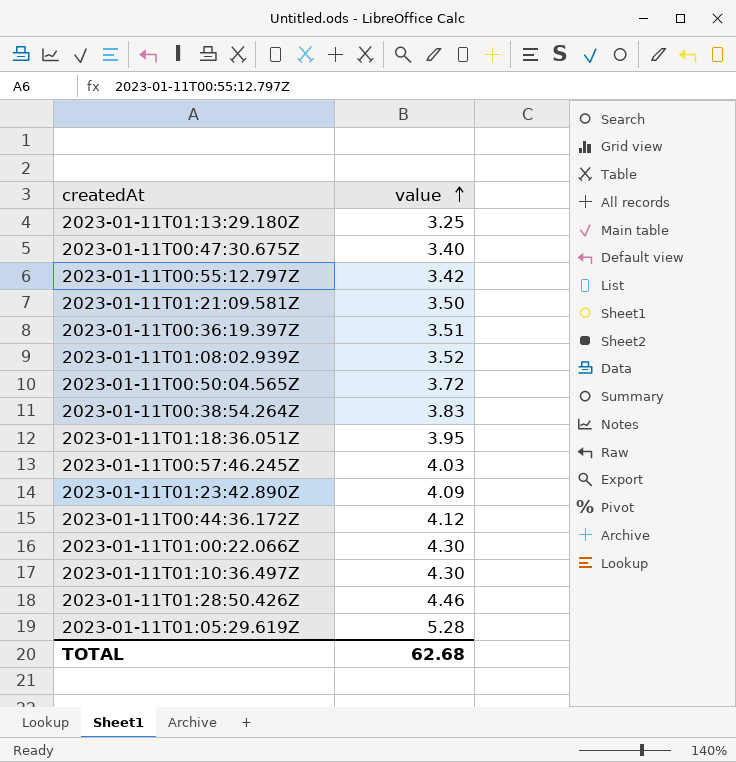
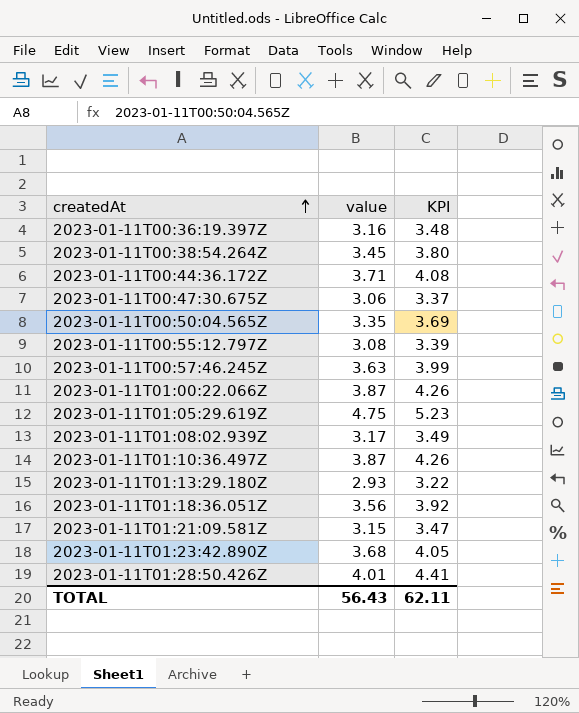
row order: value ascending -> createdAt ascending
column KPI | formula: none -> [value] * 1.1
2023-01-11T00:36:19.397Z | value: 3.51 -> 3.16
2023-01-11T00:38:54.264Z | value: 3.83 -> 3.45
2023-01-11T00:44:36.172Z | value: 4.12 -> 3.71
2023-01-11T00:47:30.675Z | value: 3.40 -> 3.06
2023-01-11T00:50:04.565Z | value: 3.72 -> 3.35
2023-01-11T00:55:12.797Z | value: 3.42 -> 3.08
2023-01-11T00:57:46.245Z | value: 4.03 -> 3.63
2023-01-11T01:00:22.066Z | value: 4.30 -> 3.87
2023-01-11T01:05:29.619Z | value: 5.28 -> 4.75
2023-01-11T01:08:02.939Z | value: 3.52 -> 3.17
2023-01-11T01:10:36.497Z | value: 4.30 -> 3.87
2023-01-11T01:13:29.180Z | value: 3.25 -> 2.93
2023-01-11T01:18:36.051Z | value: 3.95 -> 3.56
2023-01-11T01:21:09.581Z | value: 3.50 -> 3.15
2023-01-11T01:23:42.890Z | value: 4.09 -> 3.68
2023-01-11T01:28:50.426Z | value: 4.46 -> 4.01
TOTAL | value: 62.68 -> 56.43

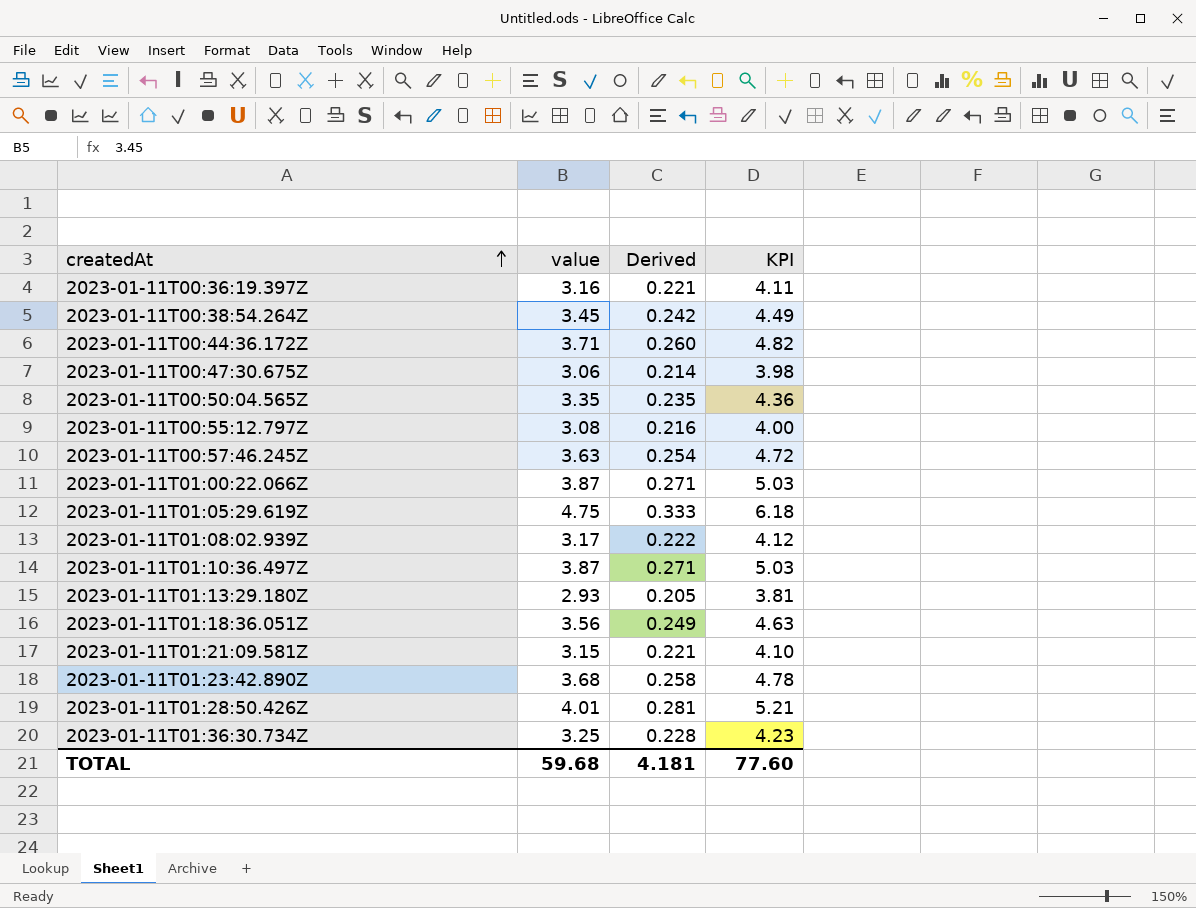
column Derived | formula: none -> [value] * 0.07
column KPI | formula: [value] * 1.1 -> [value] * 1.3
row 2023-01-11T01:36:30.734Z: none -> 3.25 | 0.228 | 4.23
TOTAL | value: 56.43 -> 59.68
TOTAL | KPI: 62.11 -> 77.60

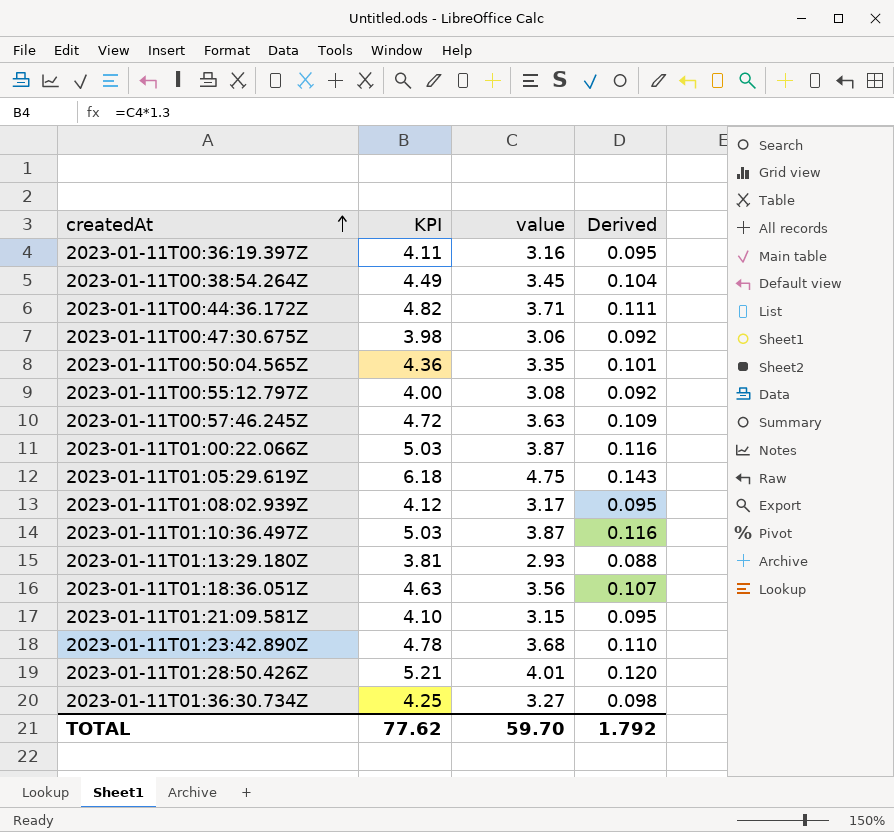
column KPI | position: 4 -> 2
column Derived | formula: [value] * 0.07 -> [value] * 0.03
2023-01-11T01:36:30.734Z | KPI: 4.23 -> 4.25
2023-01-11T01:36:30.734Z | value: 3.25 -> 3.27
TOTAL | KPI: 77.60 -> 77.62
TOTAL | value: 59.68 -> 59.70
TOTAL | Derived: 4.181 -> 1.792

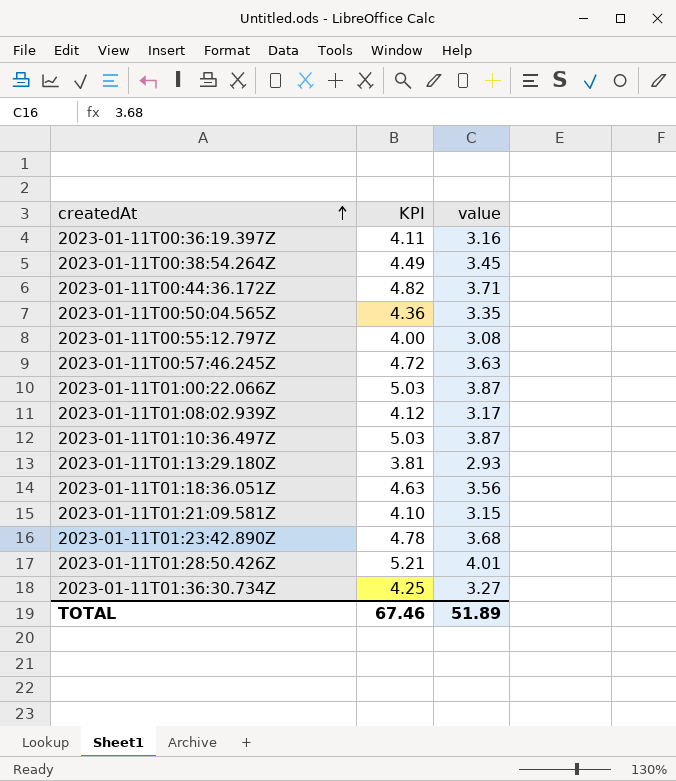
column Derived | formula: [value] * 0.03 -> none
row 2023-01-11T00:47:30.675Z: 3.98 | 3.06 | 0.092 -> none
row 2023-01-11T01:05:29.619Z: 6.18 | 4.75 | 0.143 -> none
TOTAL | KPI: 77.62 -> 67.46
TOTAL | value: 59.70 -> 51.89

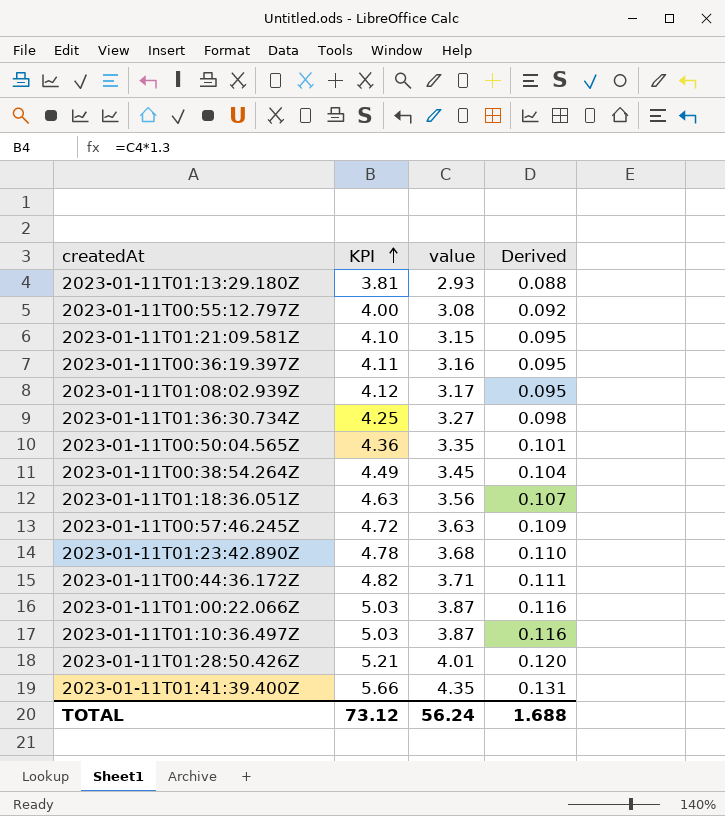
row order: createdAt ascending -> KPI ascending
column Derived | formula: none -> [value] * 0.03
row 2023-01-11T01:41:39.400Z: none -> 5.66 | 4.35 | 0.131
TOTAL | KPI: 67.46 -> 73.12
TOTAL | value: 51.89 -> 56.24

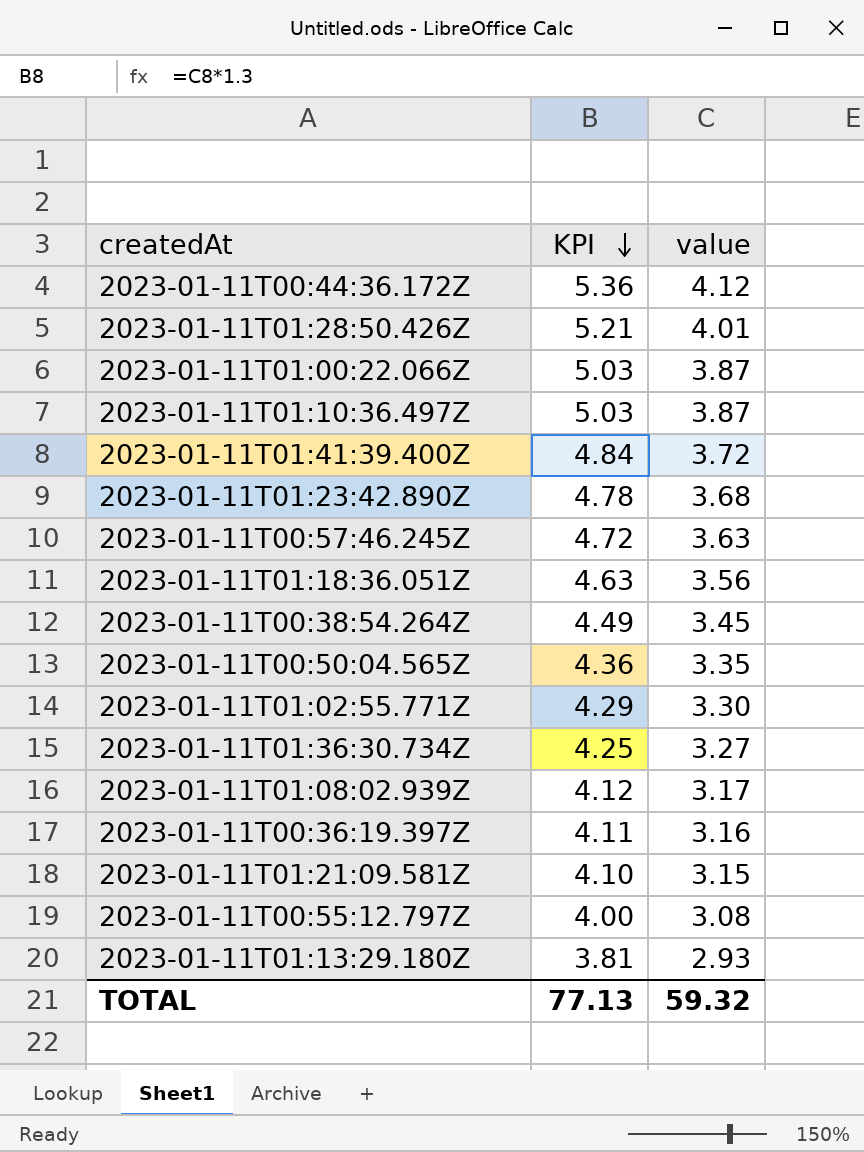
row order: KPI ascending -> KPI descending
column Derived | formula: [value] * 0.03 -> none
2023-01-11T00:44:36.172Z | KPI: 4.82 -> 5.36
2023-01-11T00:44:36.172Z | value: 3.71 -> 4.12
2023-01-11T01:41:39.400Z | KPI: 5.66 -> 4.84
2023-01-11T01:41:39.400Z | value: 4.35 -> 3.72
row 2023-01-11T01:02:55.771Z: none -> 4.29 | 3.30
TOTAL | KPI: 73.12 -> 77.13
TOTAL | value: 56.24 -> 59.32

